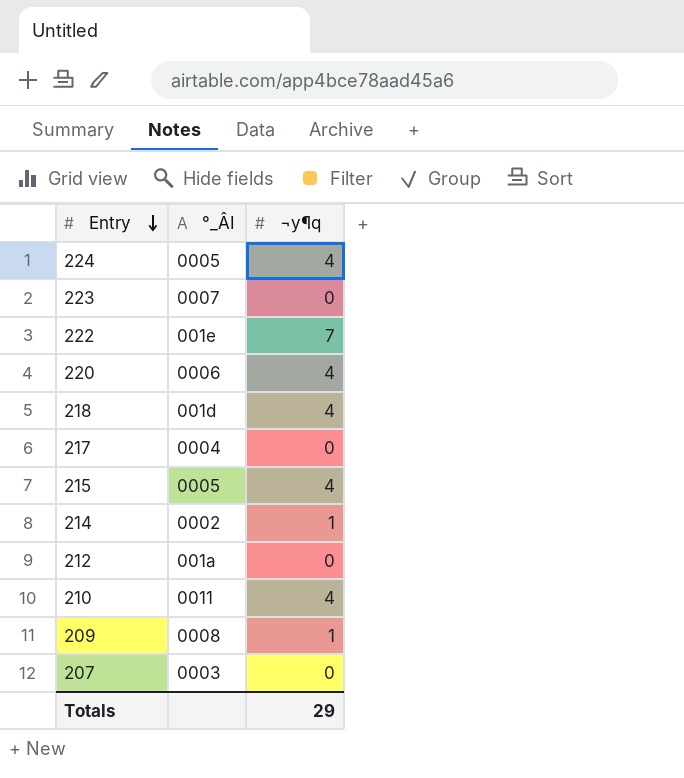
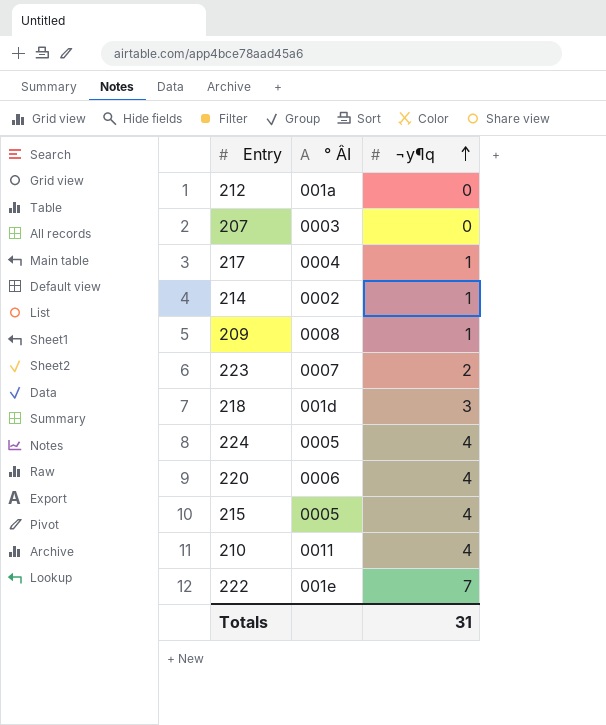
row order: Entry descending -> ¬y¶q ascending
column name: °_ÂI -> ° ÂI
217 | ¬y¶q: 0 -> 1
223 | ¬y¶q: 0 -> 2
218 | ¬y¶q: 4 -> 3
Totals | ¬y¶q: 29 -> 31

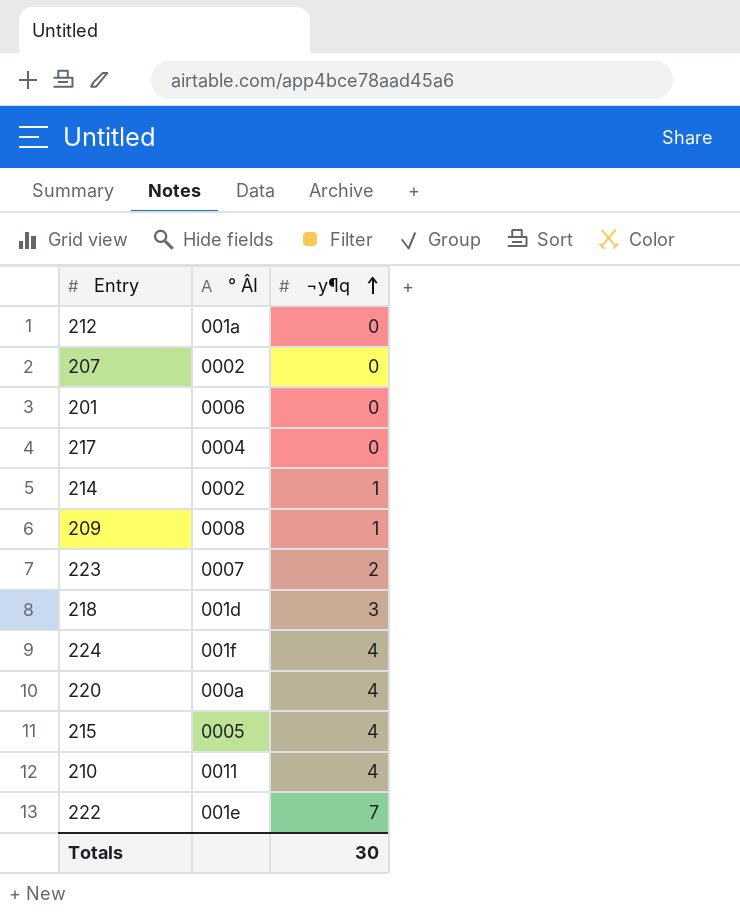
207 | ° ÂI: 0003 -> 0002
row 201: none -> 0006 | 0
217 | ¬y¶q: 1 -> 0
224 | ° ÂI: 0005 -> 001f
220 | ° ÂI: 0006 -> 000a
Totals | ¬y¶q: 31 -> 30

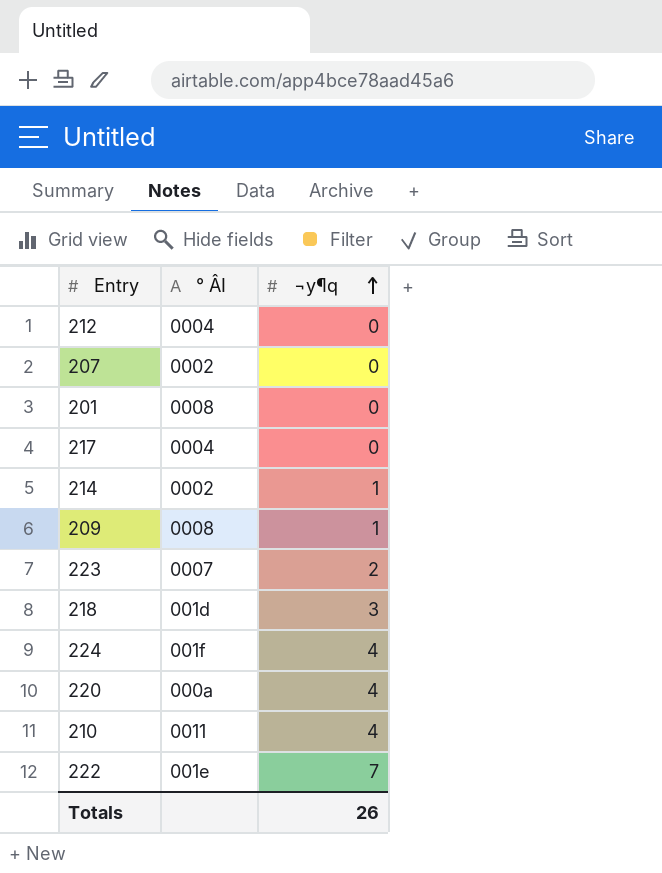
row 215: 0005 | 4 -> none
212 | ° ÂI: 001a -> 0004
201 | ° ÂI: 0006 -> 0008
Totals | ¬y¶q: 30 -> 26

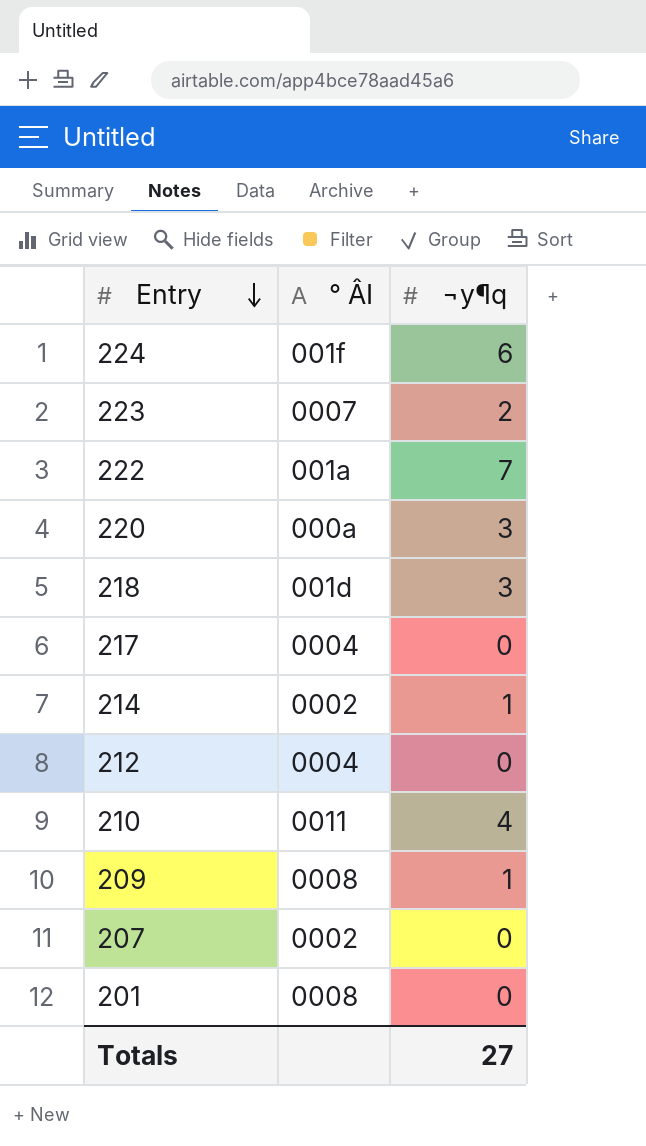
row order: ¬y¶q ascending -> Entry descending
224 | ¬y¶q: 4 -> 6
222 | ° ÂI: 001e -> 001a
220 | ¬y¶q: 4 -> 3
Totals | ¬y¶q: 26 -> 27

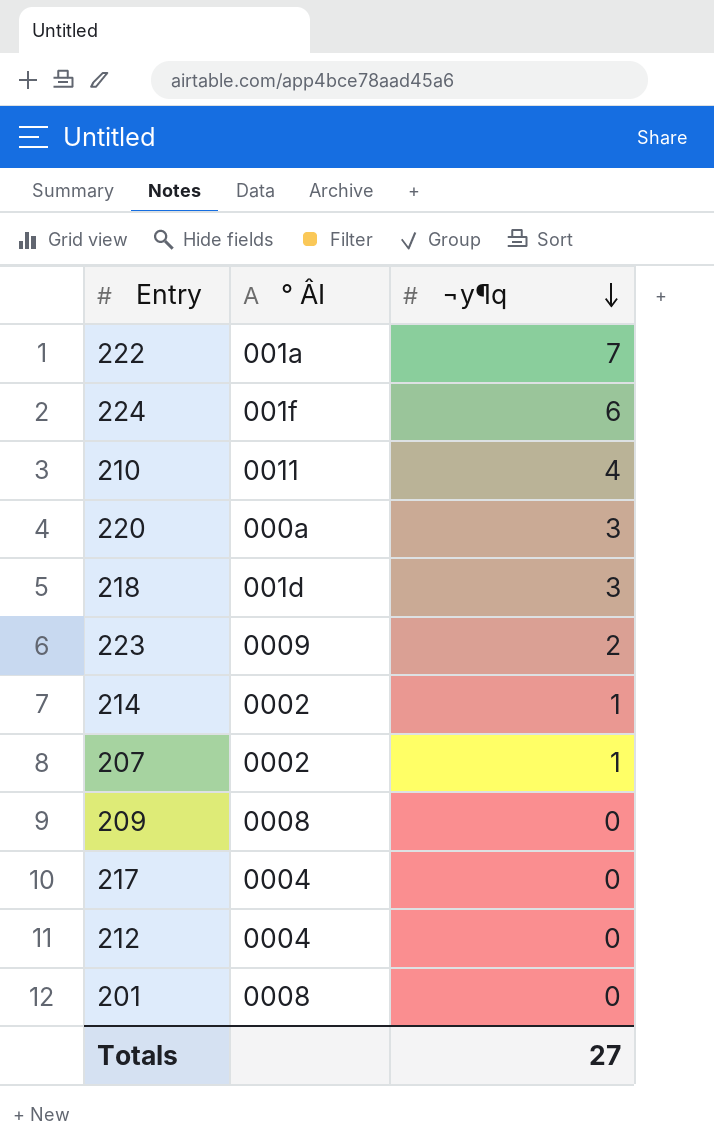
row order: Entry descending -> ¬y¶q descending
223 | ° ÂI: 0007 -> 0009
207 | ¬y¶q: 0 -> 1
209 | ¬y¶q: 1 -> 0

